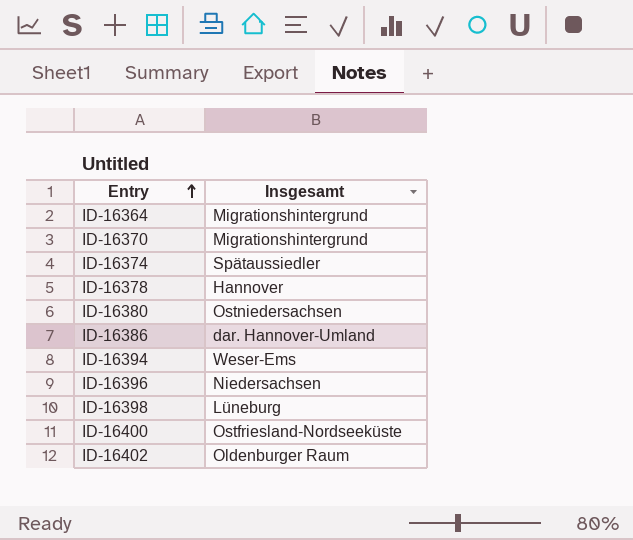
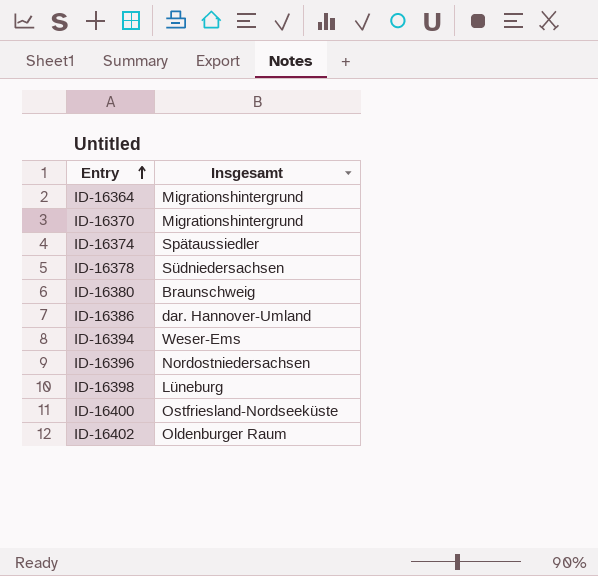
ID-16378 | Insgesamt: Hannover -> Südniedersachsen
ID-16380 | Insgesamt: Ostniedersachsen -> Braunschweig
ID-16396 | Insgesamt: Niedersachsen -> Nordostniedersachsen

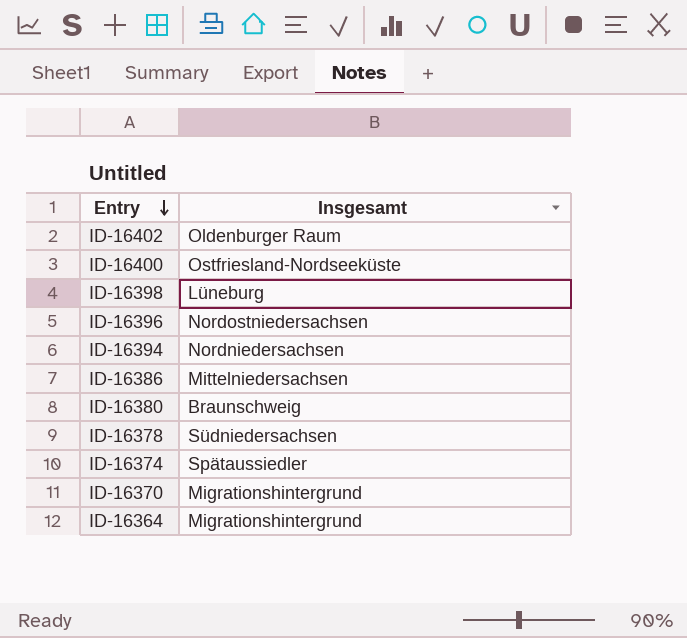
row order: Entry ascending -> Entry descending
ID-16394 | Insgesamt: Weser-Ems -> Nordniedersachsen
ID-16386 | Insgesamt: dar. Hannover-Umland -> Mittelniedersachsen

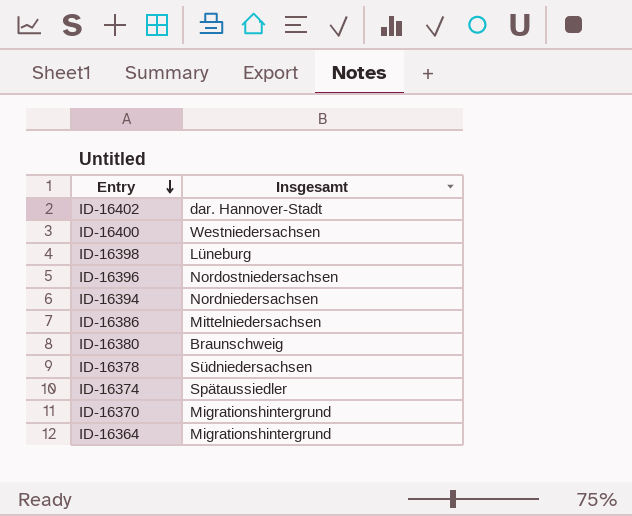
ID-16402 | Insgesamt: Oldenburger Raum -> dar. Hannover-Stadt
ID-16400 | Insgesamt: Ostfriesland-Nordseeküste -> Westniedersachsen

